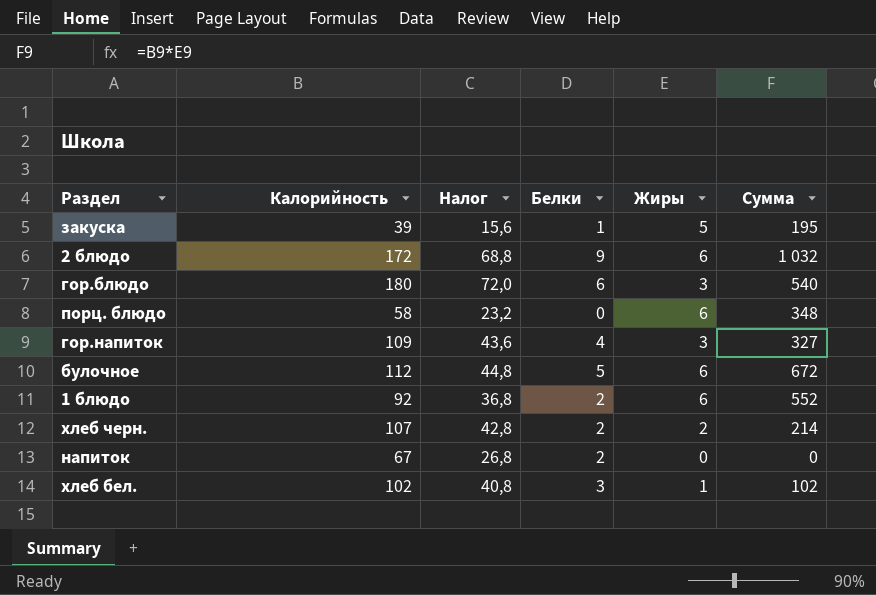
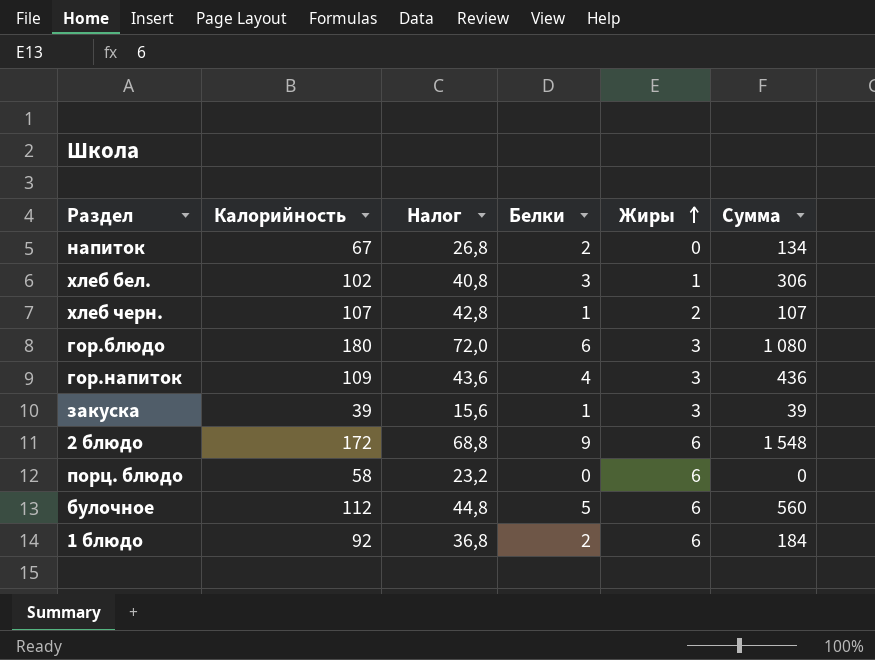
row order: none -> Жиры ascending
column Сумма | formula: [Калорийность] * [Жиры] -> [Калорийность] * [Белки]
хлеб черн. | Белки: 2 -> 1
закуска | Жиры: 5 -> 3

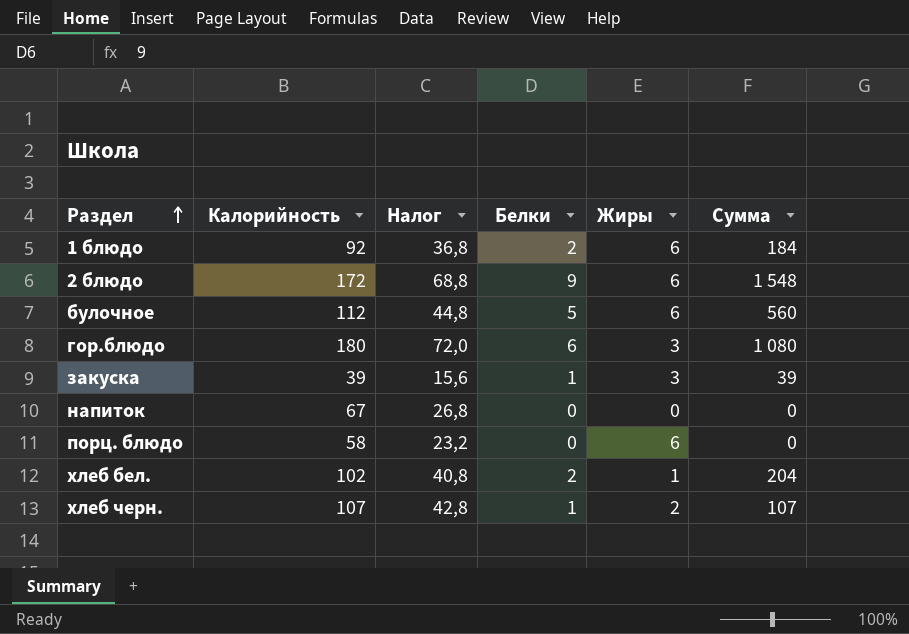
row order: Жиры ascending -> Раздел ascending
row гор.напиток: 109 | 43,6 | 4 | 3 | 436 -> none
напиток | Белки: 2 -> 0
напиток | Сумма: 134 -> 0
хлеб бел. | Белки: 3 -> 2
хлеб бел. | Сумма: 306 -> 204

